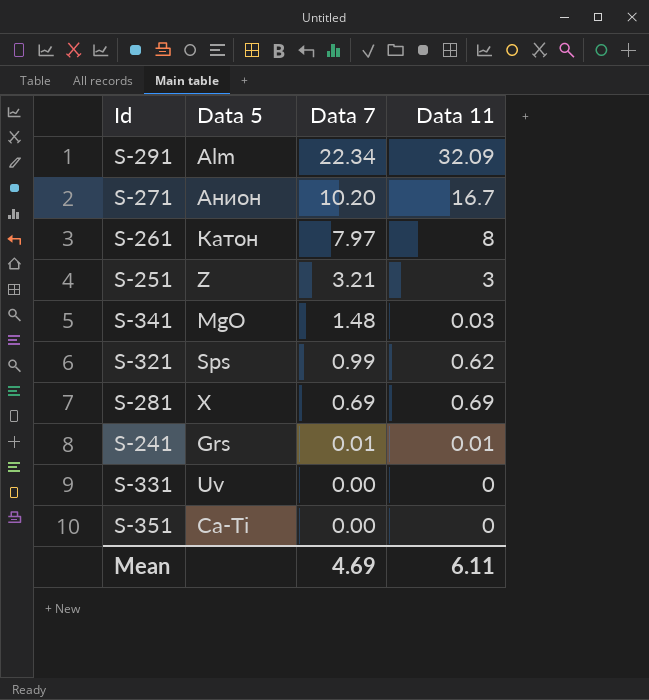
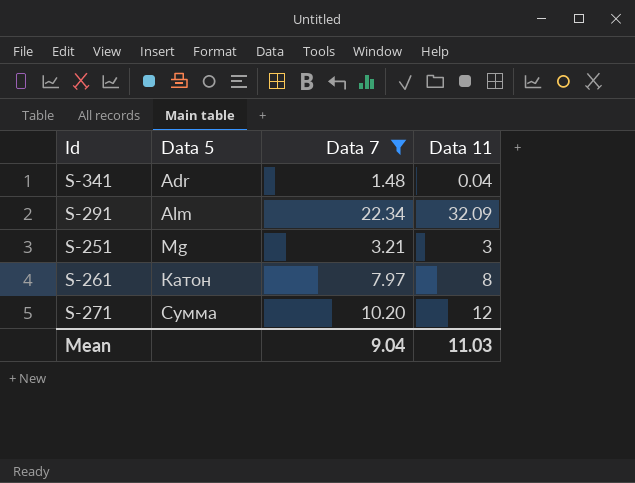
filter: none -> Data 7 >= 1.48
row order: Data 7 descending -> Data 5 ascending
S-341 | Data 5: MgO -> Adr
S-341 | Data 11: 0.03 -> 0.04
S-251 | Data 5: Z -> Mg
S-271 | Data 5: Анион -> Сумма
S-271 | Data 11: 16.7 -> 12
Mean | Data 7: 4.69 -> 9.04
Mean | Data 11: 6.11 -> 11.03

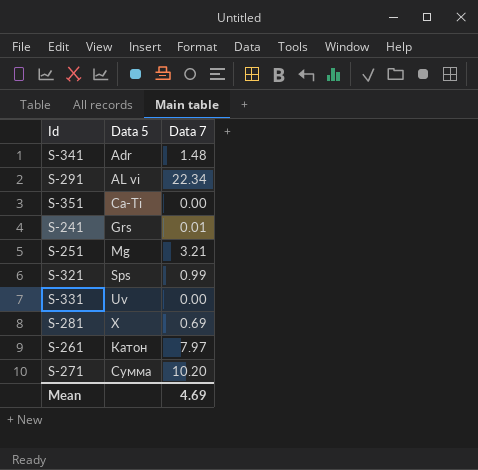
filter: Data 7 >= 1.48 -> none
column Data 11 | position: 4 -> none
S-291 | Data 5: Alm -> AL vi
Mean | Data 7: 9.04 -> 4.69

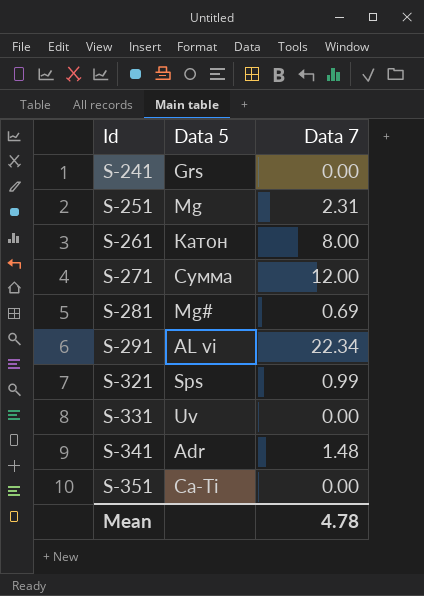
row order: Data 5 ascending -> Id ascending
S-241 | Data 7: 0.01 -> 0.00
S-251 | Data 7: 3.21 -> 2.31
S-261 | Data 7: 7.97 -> 8.00
S-271 | Data 7: 10.20 -> 12.00
S-281 | Data 5: X -> Mg#
Mean | Data 7: 4.69 -> 4.78

